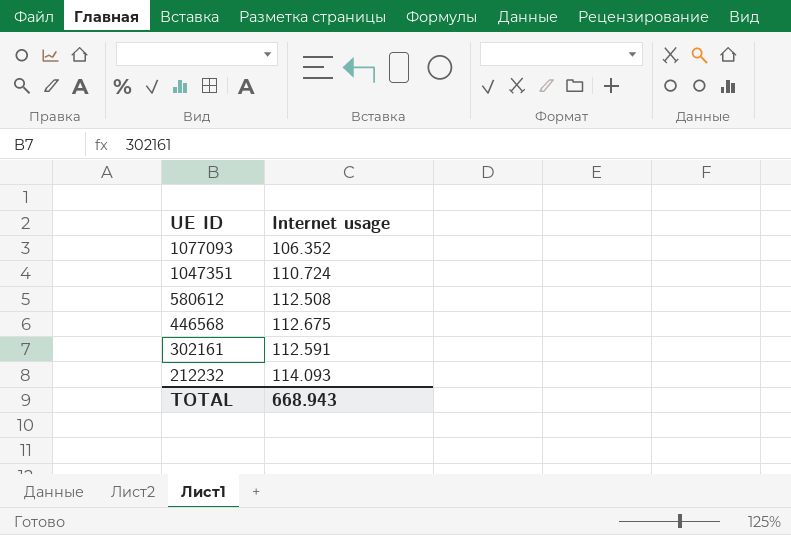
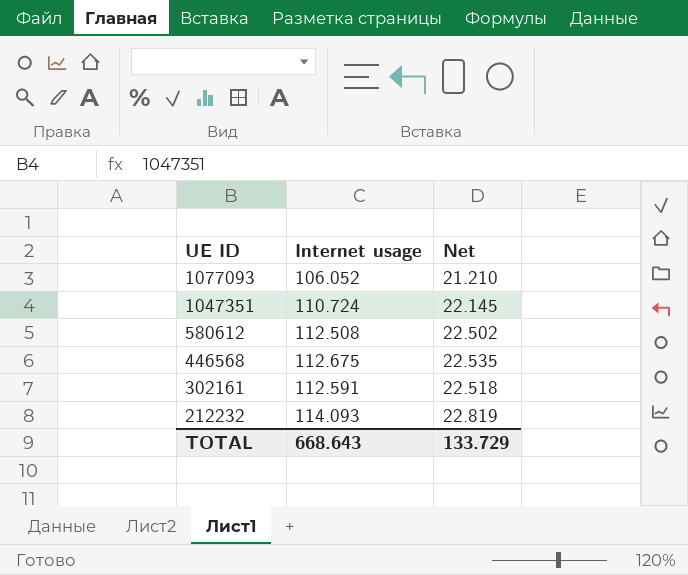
column Net | formula: none -> [Internet usage] * 0.2
1077093 | Internet usage: 106.352 -> 106.052
TOTAL | Internet usage: 668.943 -> 668.643

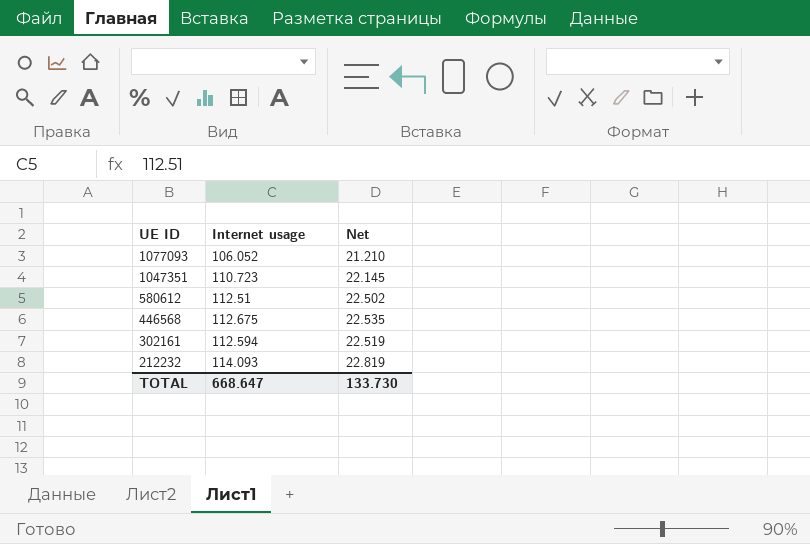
1047351 | Internet usage: 110.724 -> 110.723
580612 | Internet usage: 112.508 -> 112.51
302161 | Internet usage: 112.591 -> 112.594
302161 | Net: 22.518 -> 22.519
TOTAL | Internet usage: 668.643 -> 668.647
TOTAL | Net: 133.729 -> 133.730

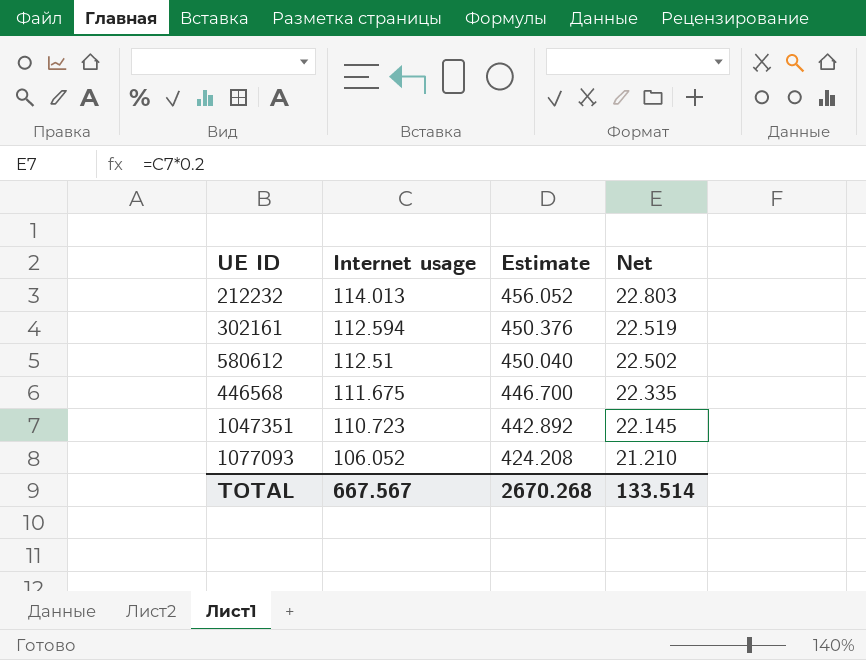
row order: UE ID descending -> Internet usage descending
column Estimate | formula: none -> [Internet usage] * 4
212232 | Internet usage: 114.093 -> 114.013
212232 | Net: 22.819 -> 22.803
446568 | Internet usage: 112.675 -> 111.675
446568 | Net: 22.535 -> 22.335
TOTAL | Internet usage: 668.647 -> 667.567
TOTAL | Net: 133.730 -> 133.514

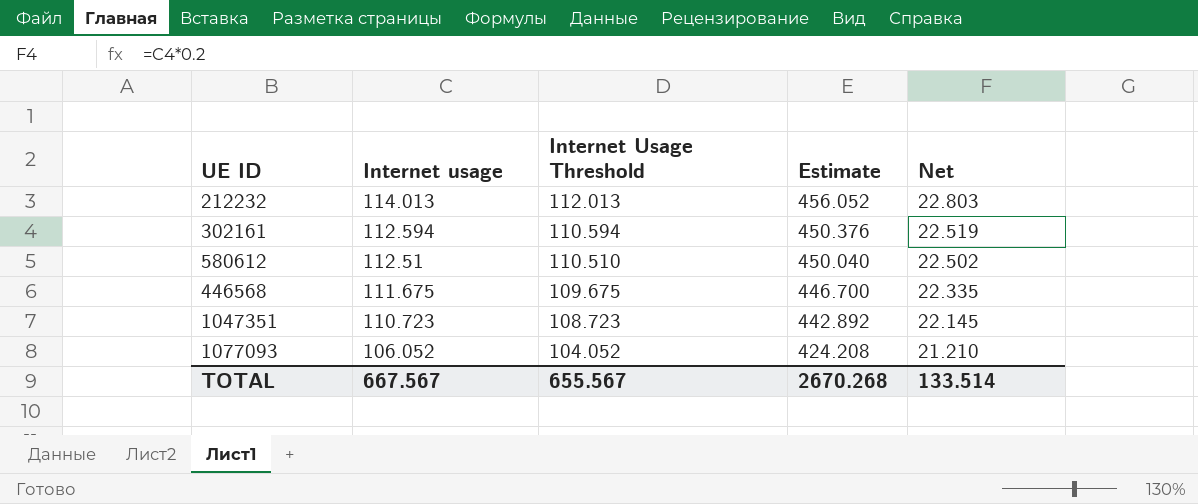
column Internet Usage Threshold | formula: none -> [Internet usage] - 2

